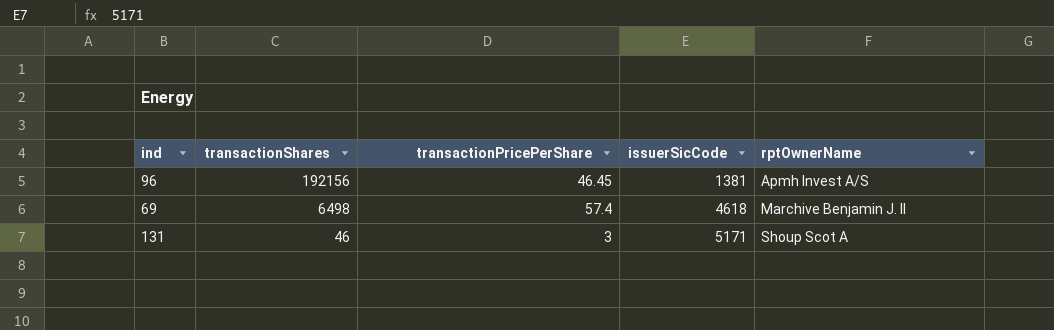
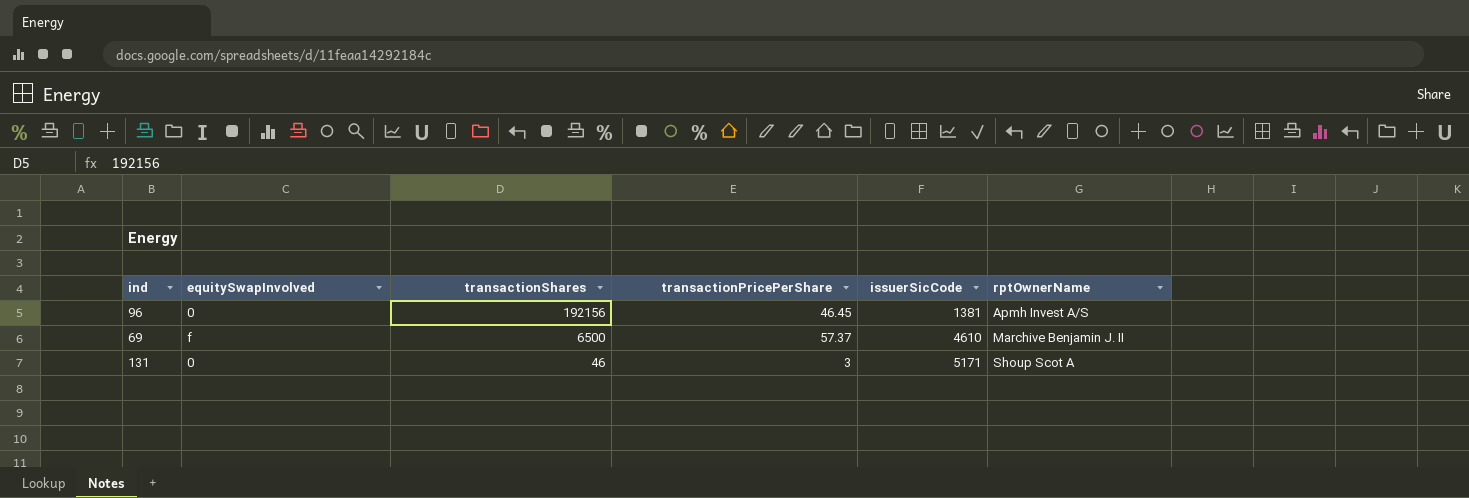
column equitySwapInvolved | position: none -> 2
69 | transactionShares: 6498 -> 6500
69 | transactionPricePerShare: 57.4 -> 57.37
69 | issuerSicCode: 4618 -> 4610

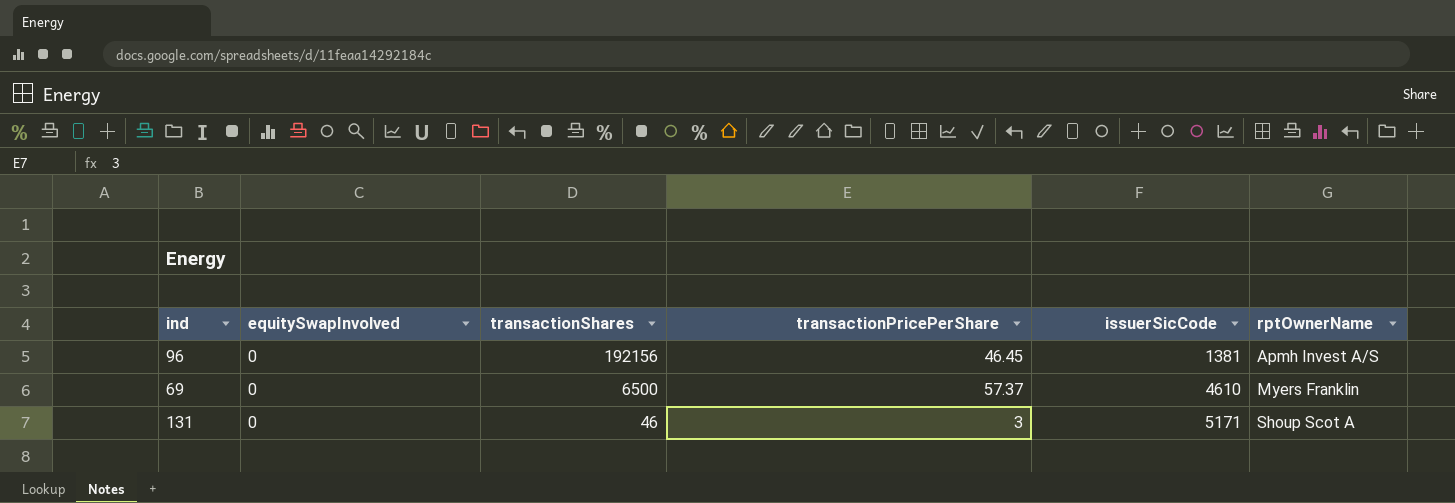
69 | equitySwapInvolved: f -> 0
69 | rptOwnerName: Marchive Benjamin J. II -> Myers Franklin

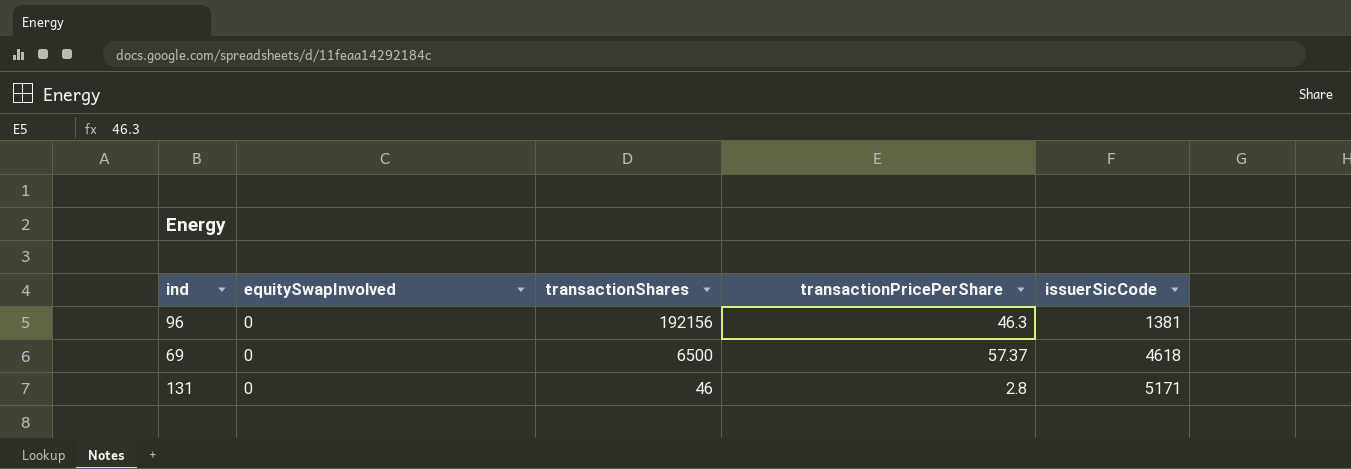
column rptOwnerName | position: 6 -> none
96 | transactionPricePerShare: 46.45 -> 46.3
69 | issuerSicCode: 4610 -> 4618
131 | transactionPricePerShare: 3 -> 2.8

